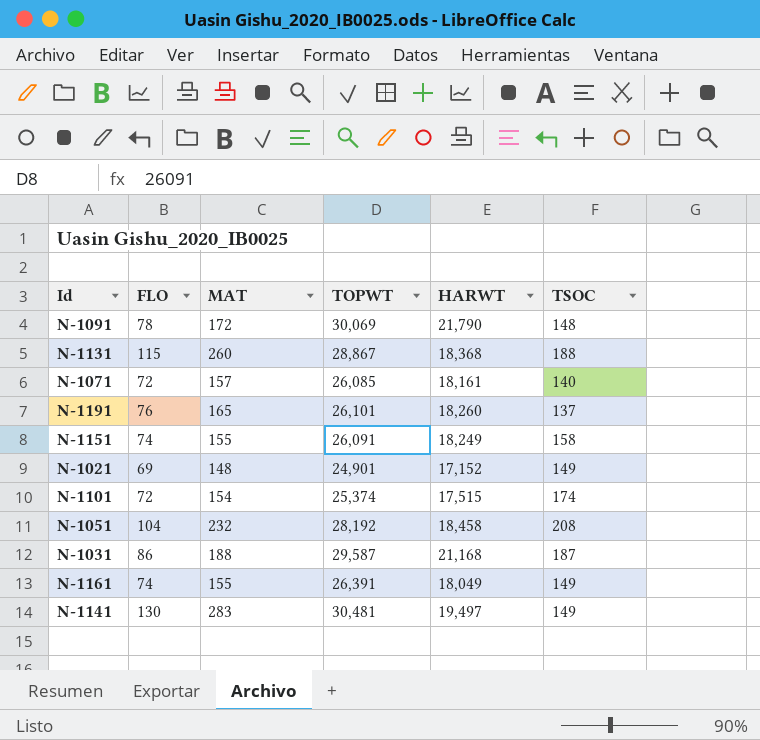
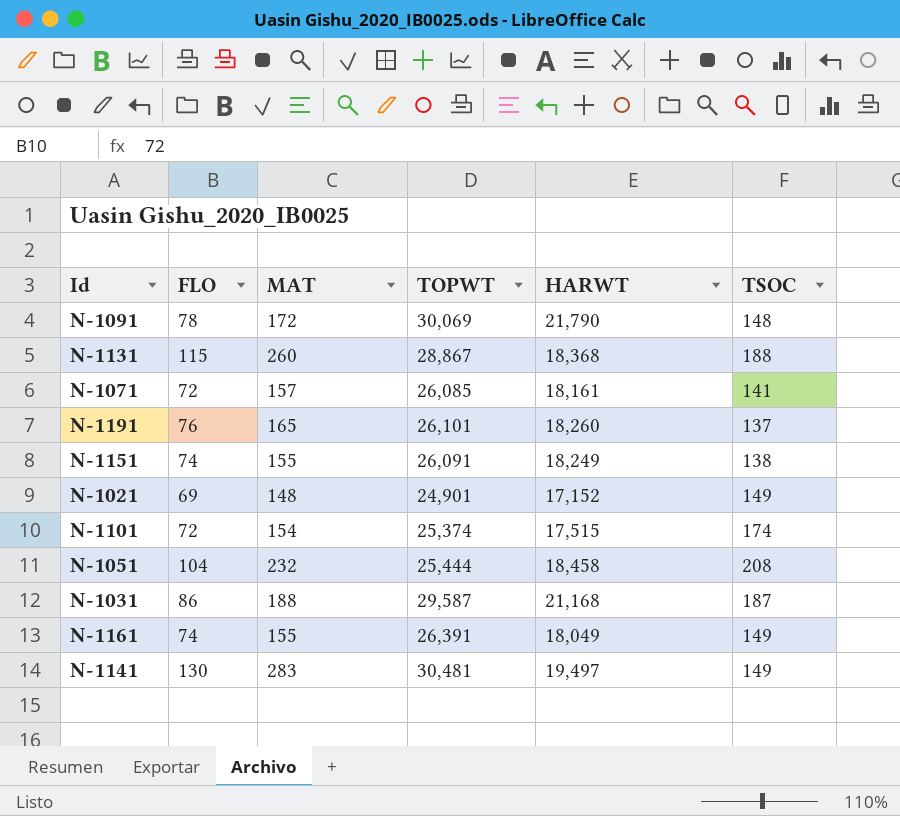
N-1071 | TSOC: 140 -> 141
N-1151 | TSOC: 158 -> 138
N-1051 | TOPWT: 28,192 -> 25,444

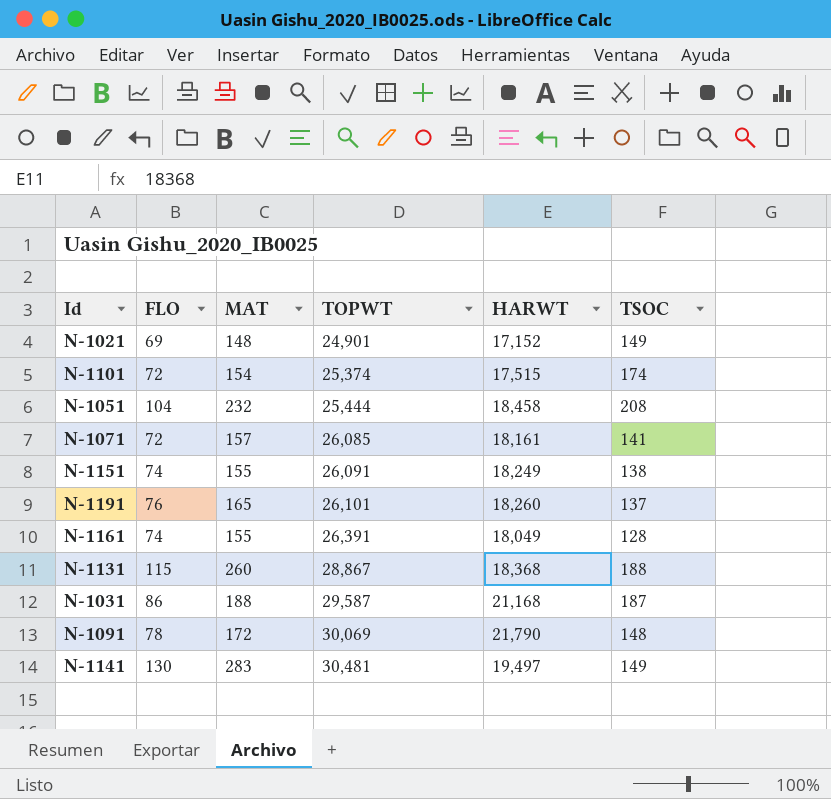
row order: none -> TOPWT ascending
N-1161 | TSOC: 149 -> 128

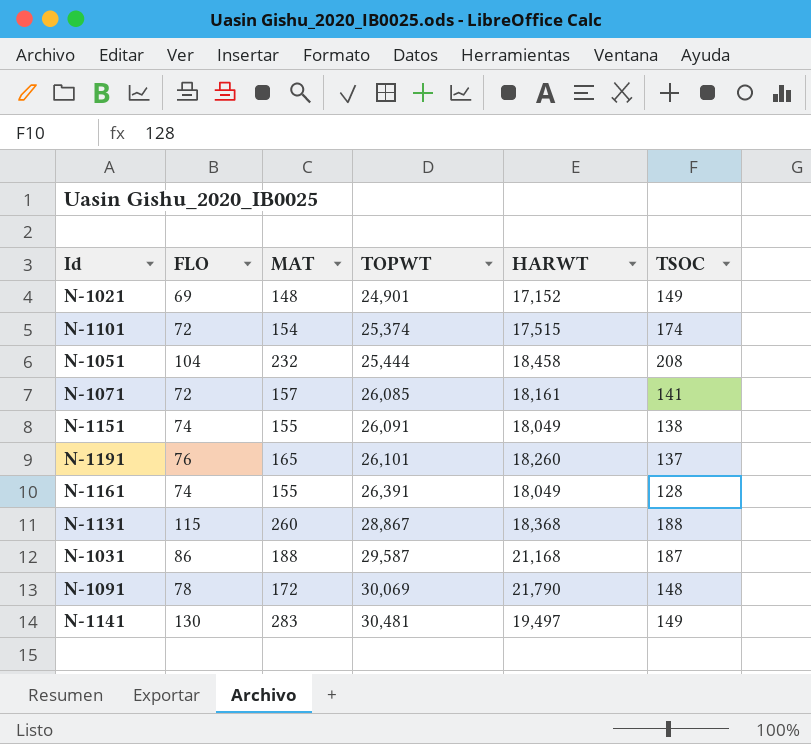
N-1151 | HARWT: 18,249 -> 18,049

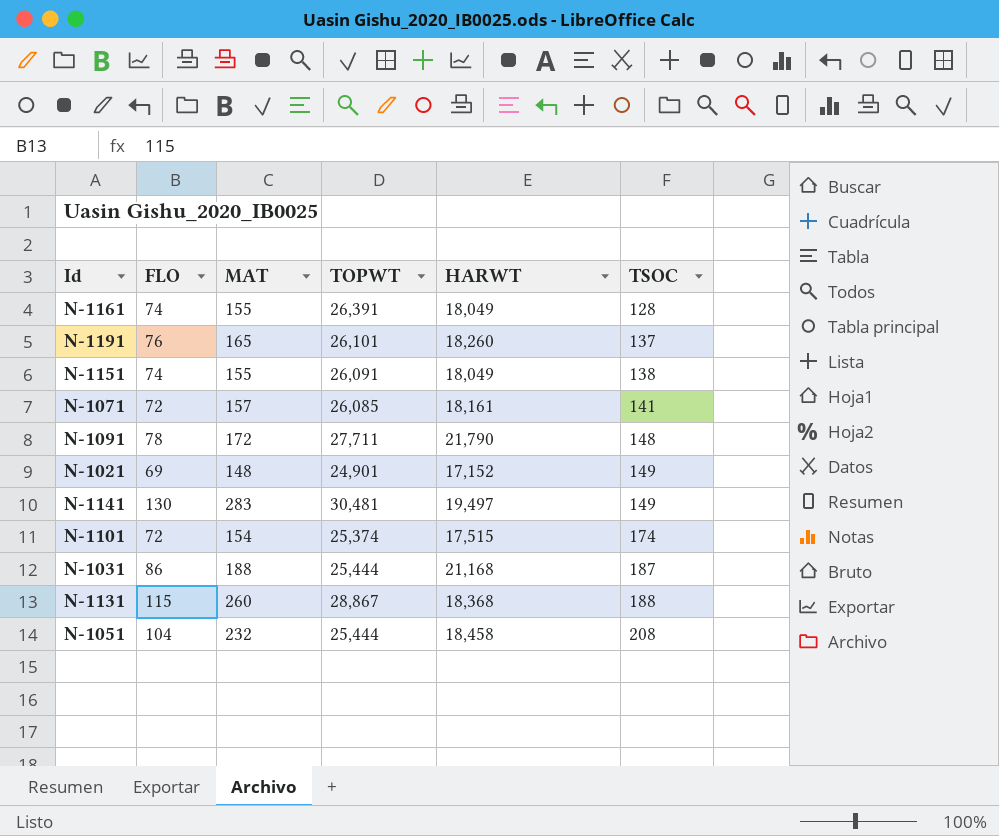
row order: TOPWT ascending -> TSOC ascending
N-1091 | TOPWT: 30,069 -> 27,711
N-1031 | TOPWT: 29,587 -> 25,444

